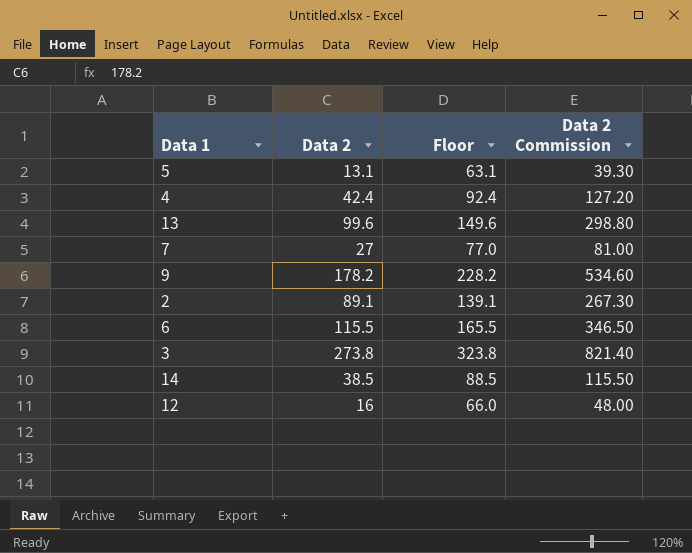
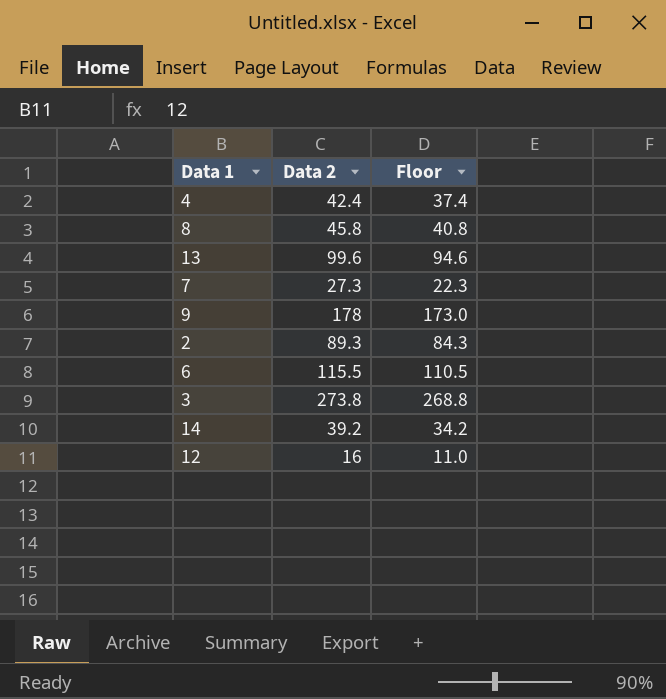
column Data 2 Commission | formula: [Data 2] * 3 -> none
column Floor | formula: [Data 2] + 50 -> [Data 2] - 5
row 5: 13.1 | 63.1 | 39.30 -> none
row 8: none -> 45.8 | 40.8
7 | Data 2: 27 -> 27.3
9 | Data 2: 178.2 -> 178
2 | Data 2: 89.1 -> 89.3
14 | Data 2: 38.5 -> 39.2

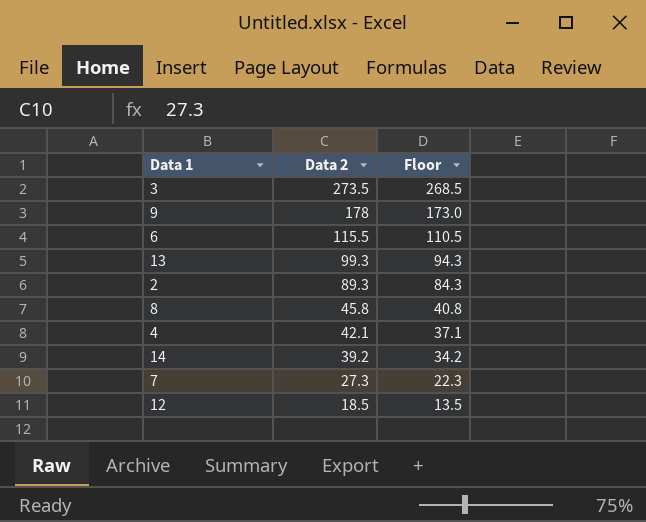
row order: none -> Data 2 descending
3 | Data 2: 273.8 -> 273.5
3 | Floor: 268.8 -> 268.5
13 | Data 2: 99.6 -> 99.3
13 | Floor: 94.6 -> 94.3
4 | Data 2: 42.4 -> 42.1
4 | Floor: 37.4 -> 37.1
12 | Data 2: 16 -> 18.5
12 | Floor: 11.0 -> 13.5

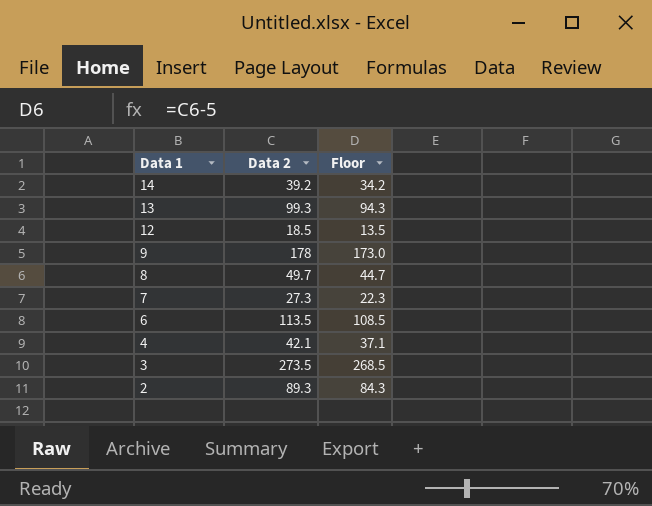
row order: Data 2 descending -> Data 1 descending
8 | Data 2: 45.8 -> 49.7
8 | Floor: 40.8 -> 44.7
6 | Data 2: 115.5 -> 113.5
6 | Floor: 110.5 -> 108.5

